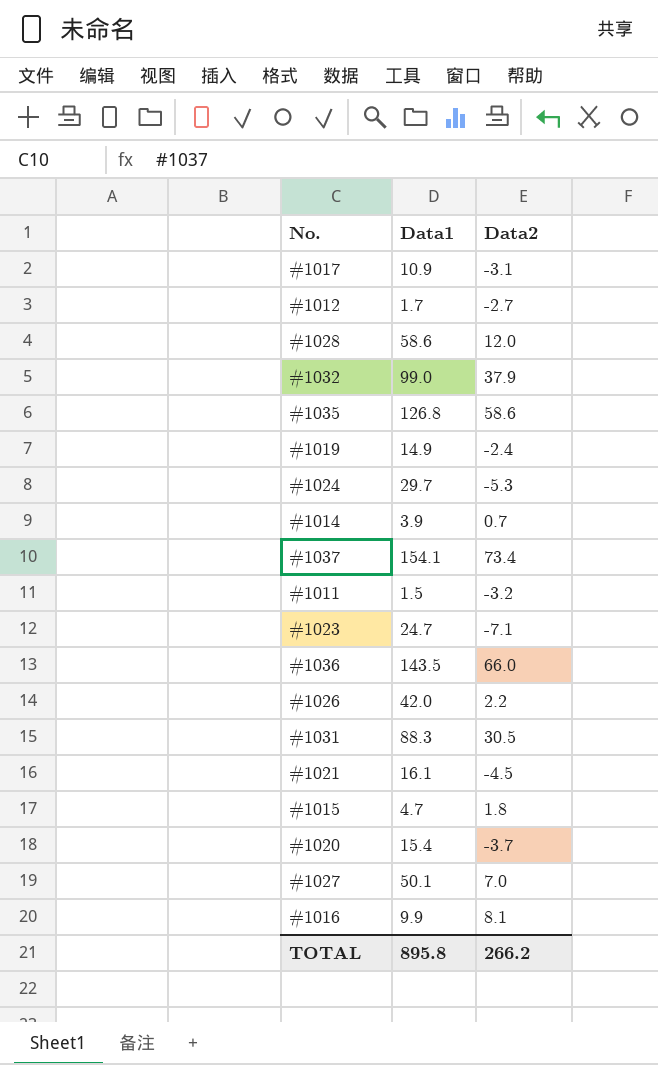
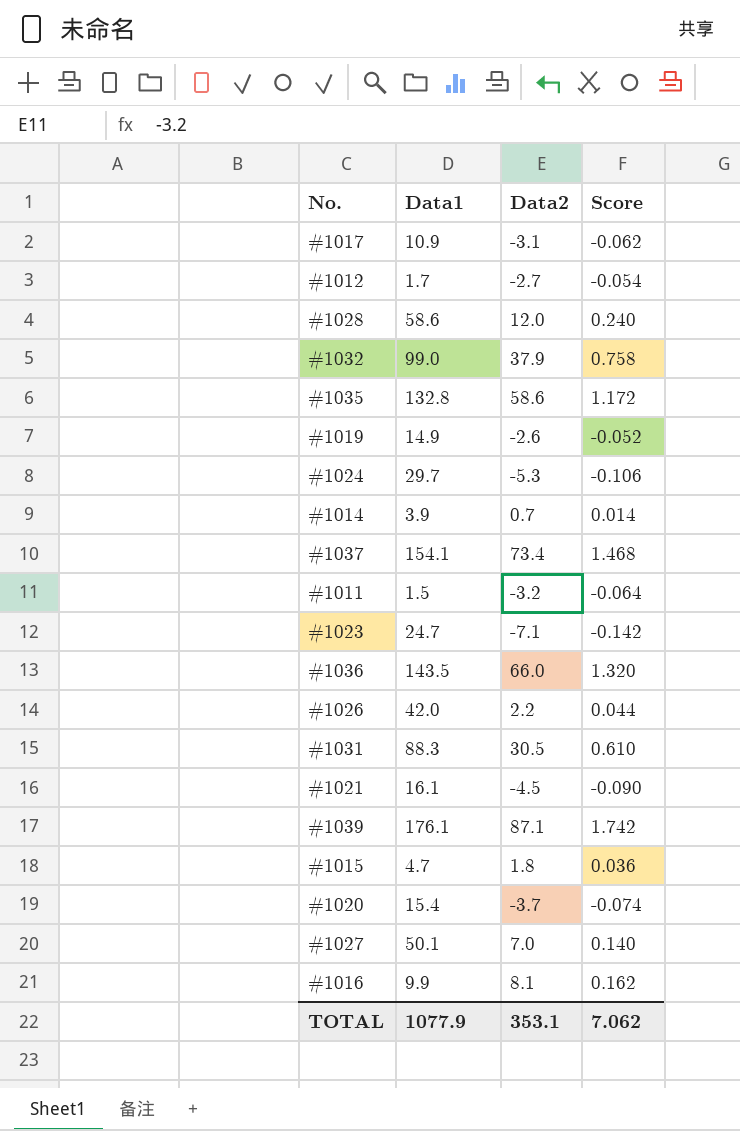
column Score | formula: none -> [Data2] * 0.02
#1035 | Data1: 126.8 -> 132.8
#1019 | Data2: -2.4 -> -2.6
row #1039: none -> 176.1 | 87.1 | 1.742
TOTAL | Data1: 895.8 -> 1077.9
TOTAL | Data2: 266.2 -> 353.1

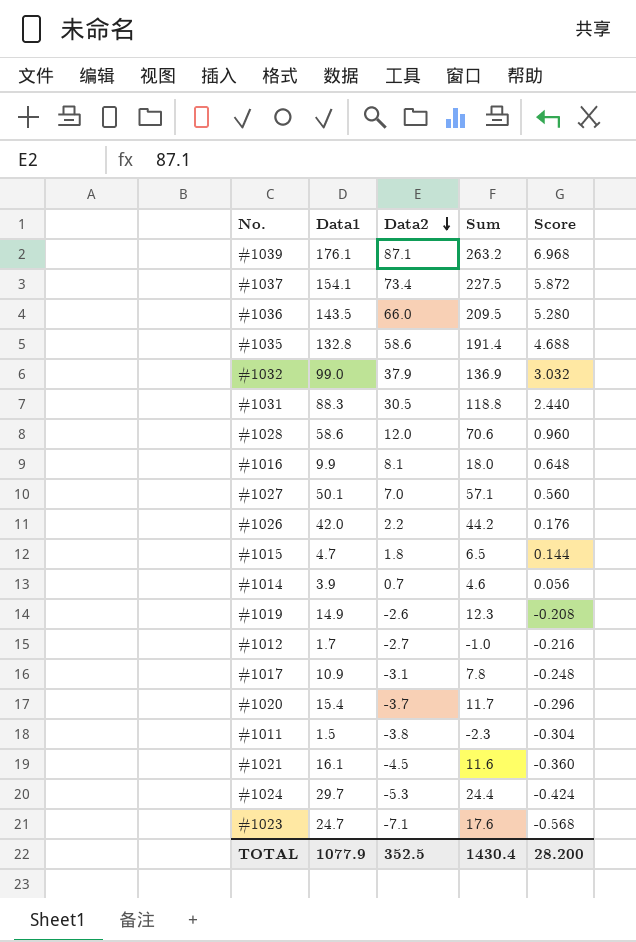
row order: none -> Data2 descending
column Sum | formula: none -> [Data1] + [Data2]
column Score | formula: [Data2] * 0.02 -> [Data2] * 0.08
#1011 | Data2: -3.2 -> -3.8
TOTAL | Data2: 353.1 -> 352.5
TOTAL | Score: 7.062 -> 28.200

